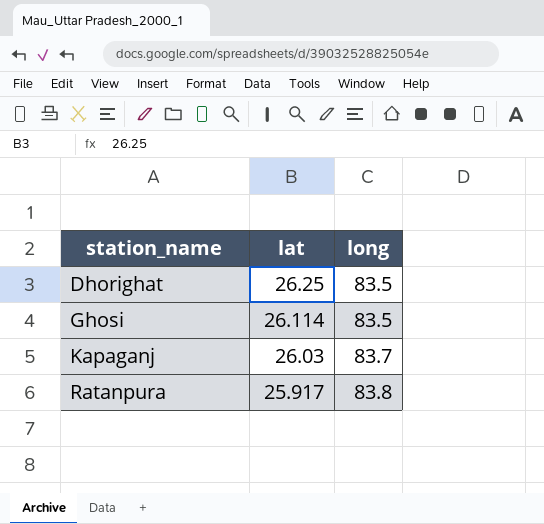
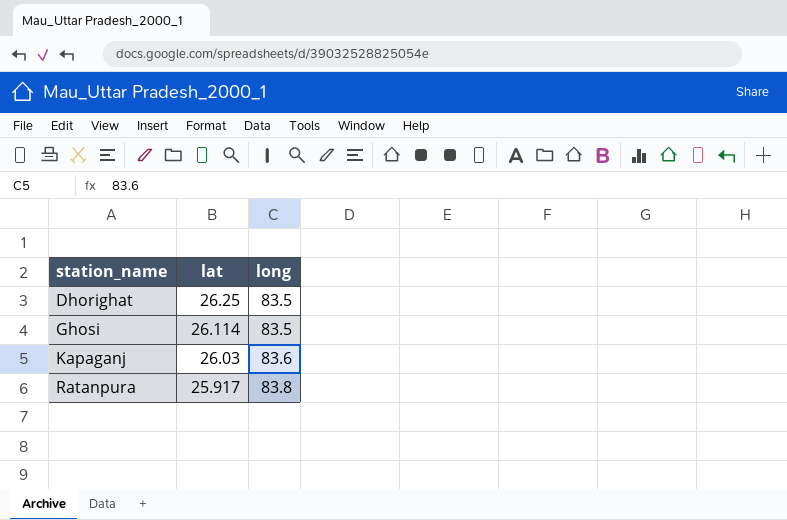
Kapaganj | long: 83.7 -> 83.6

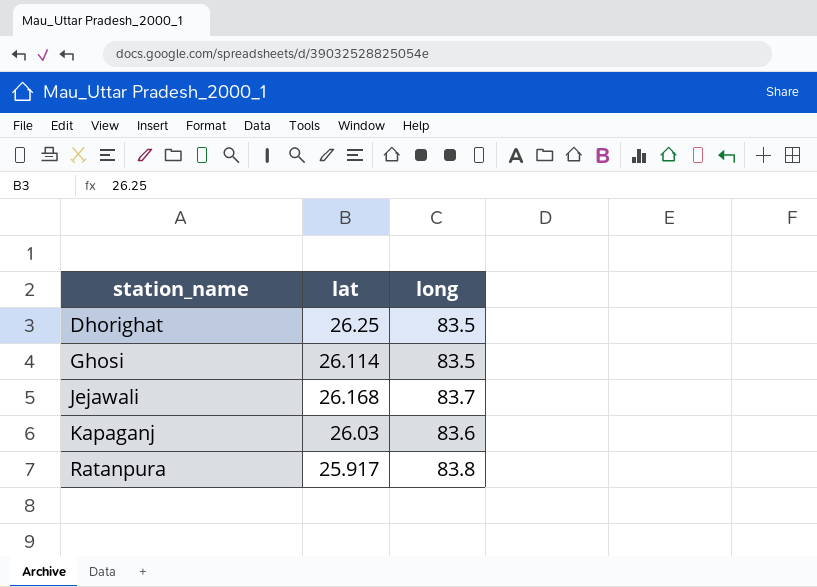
row Jejawali: none -> 26.168 | 83.7

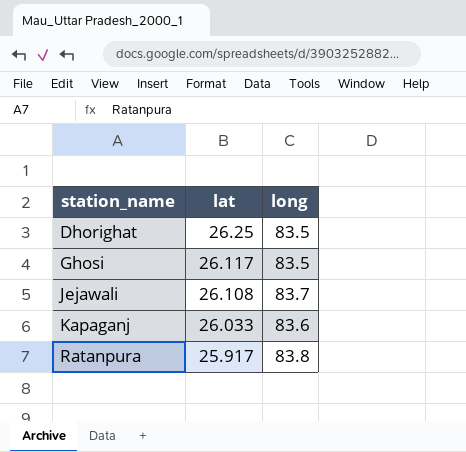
Ghosi | lat: 26.114 -> 26.117
Jejawali | lat: 26.168 -> 26.108
Kapaganj | lat: 26.03 -> 26.033

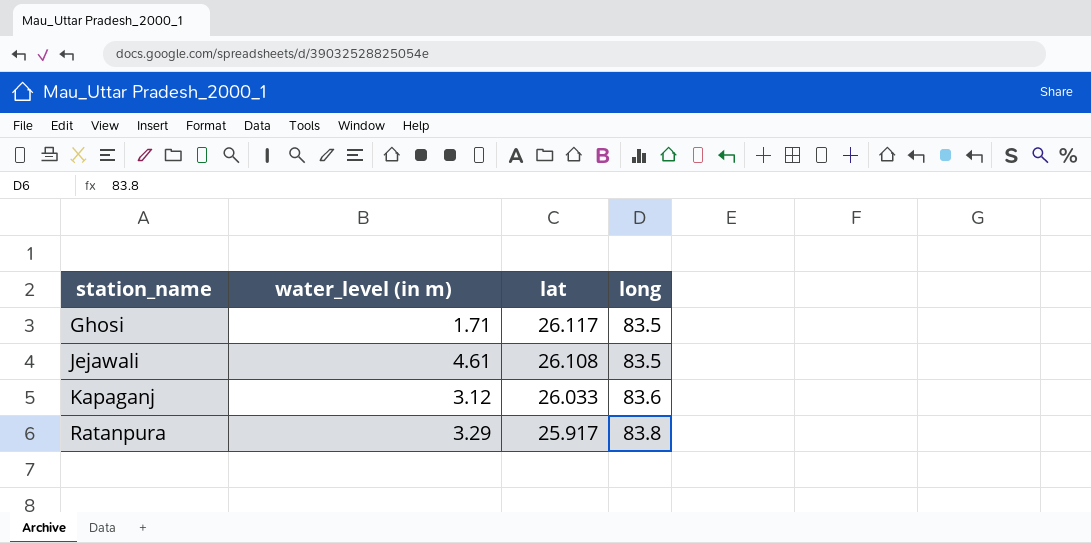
column water_level (in m) | position: none -> 2
row Dhorighat: 26.25 | 83.5 -> none
Jejawali | long: 83.7 -> 83.5

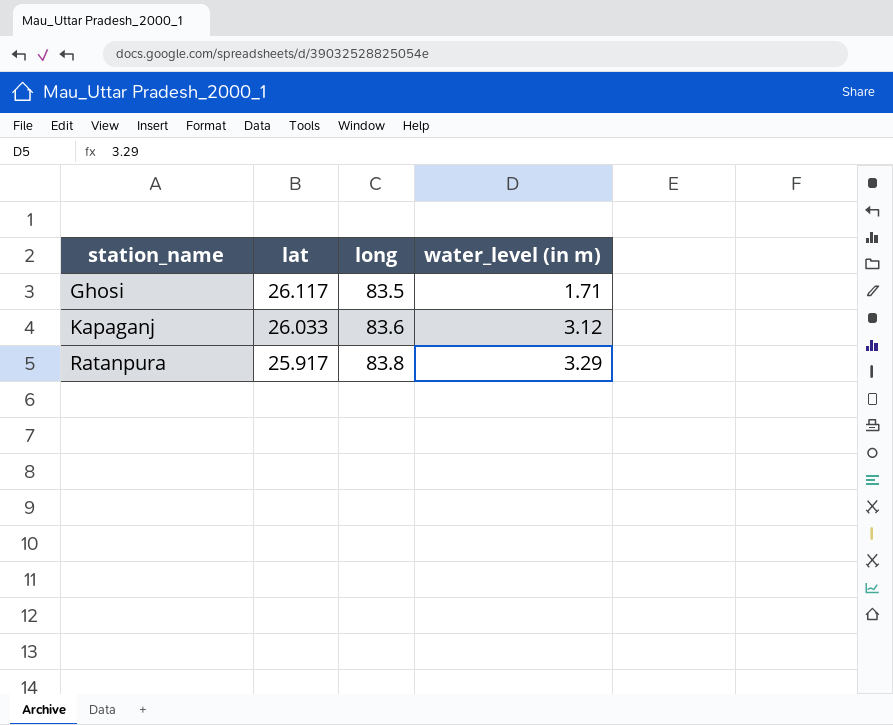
column water_level (in m) | position: 2 -> 4
row Jejawali: 4.61 | 26.108 | 83.5 -> none

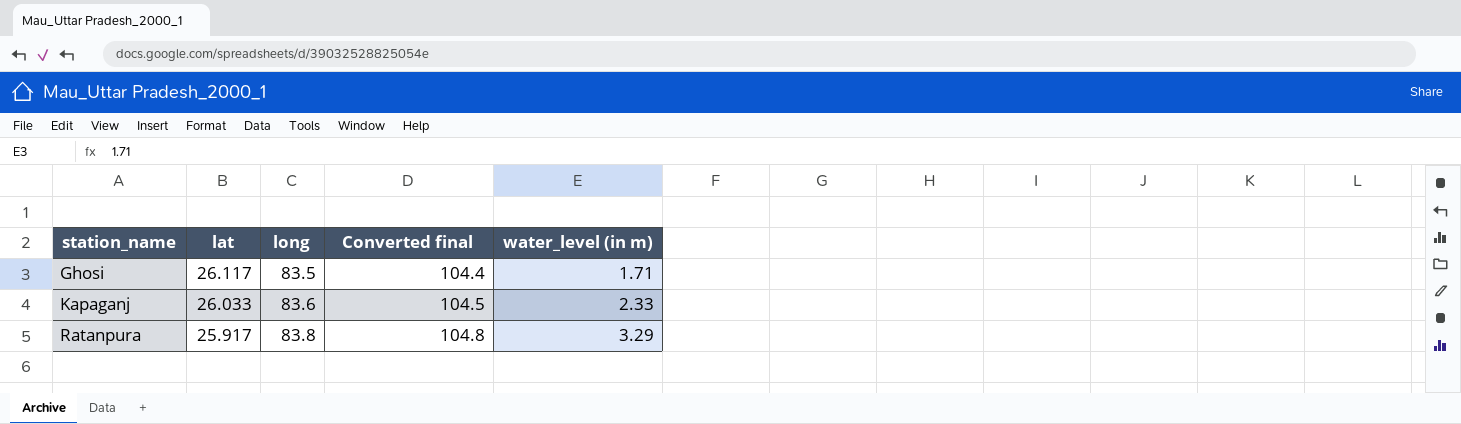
column Converted final | formula: none -> [long] * 1.25
Kapaganj | water_level (in m): 3.12 -> 2.33

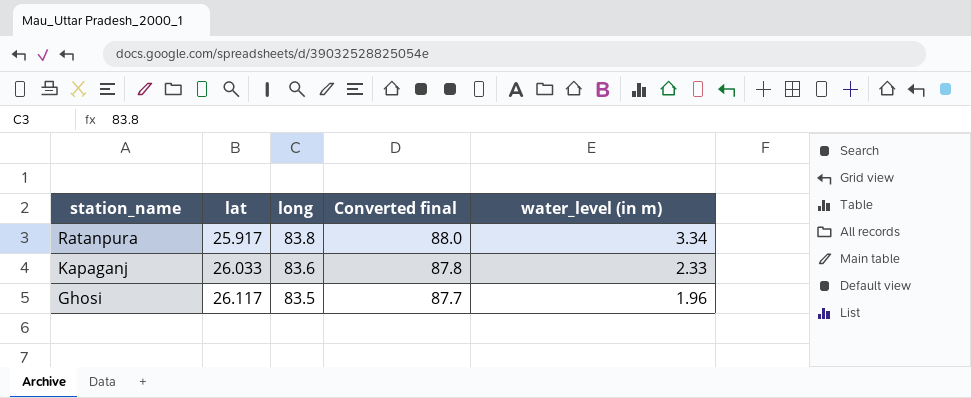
row order: station_name ascending -> station_name descending
column Converted final | formula: [long] * 1.25 -> [long] * 1.05
Ratanpura | water_level (in m): 3.29 -> 3.34
Ghosi | water_level (in m): 1.71 -> 1.96

